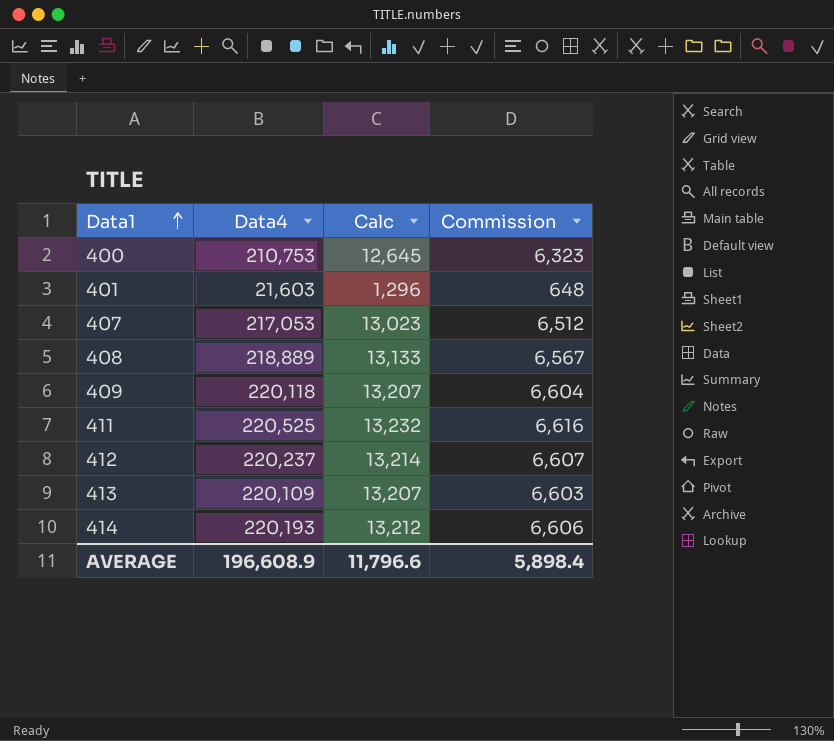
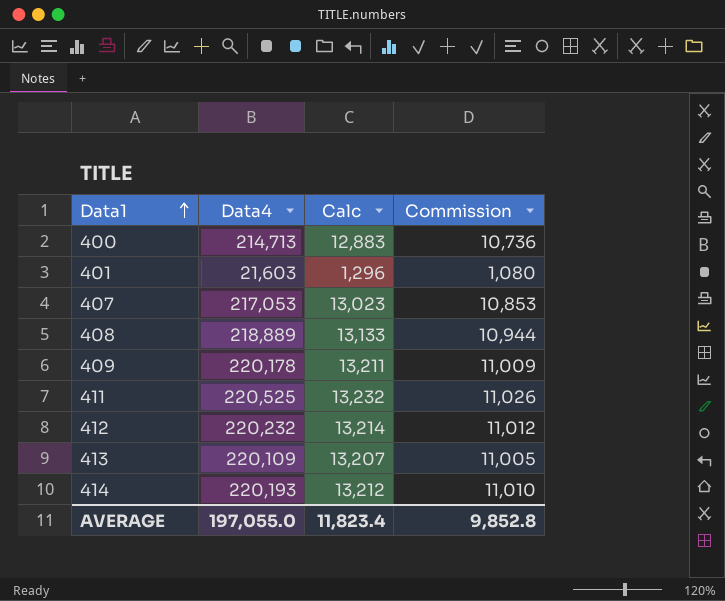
column Commission | formula: [Data4] * 0.03 -> [Data4] * 0.05
400 | Data4: 210,753 -> 214,713
400 | Calc: 12,645 -> 12,883
409 | Data4: 220,118 -> 220,178
409 | Calc: 13,207 -> 13,211
412 | Data4: 220,237 -> 220,232
AVERAGE | Data4: 196,608.9 -> 197,055.0
AVERAGE | Calc: 11,796.6 -> 11,823.4
AVERAGE | Commission: 5,898.4 -> 9,852.8

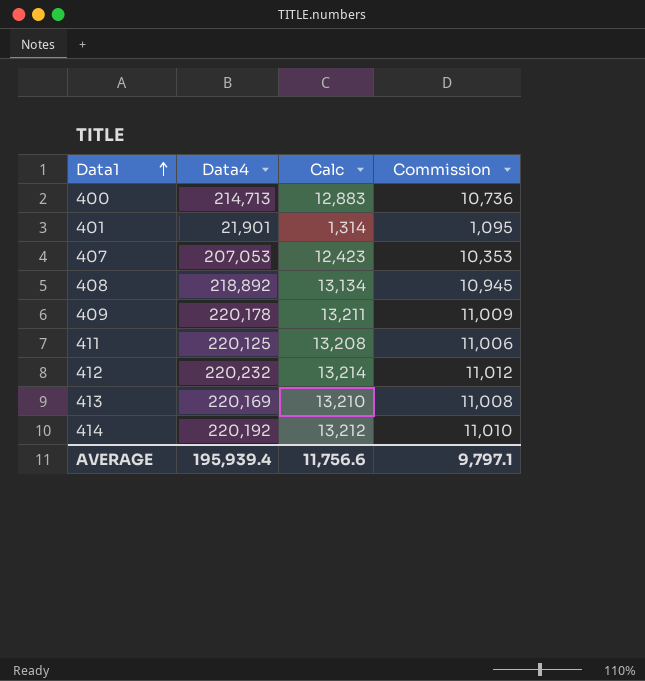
401 | Data4: 21,603 -> 21,901
401 | Calc: 1,296 -> 1,314
401 | Commission: 1,080 -> 1,095
407 | Data4: 217,053 -> 207,053
407 | Calc: 13,023 -> 12,423
407 | Commission: 10,853 -> 10,353
408 | Data4: 218,889 -> 218,892
408 | Calc: 13,133 -> 13,134
408 | Commission: 10,944 -> 10,945
411 | Data4: 220,525 -> 220,125
411 | Calc: 13,232 -> 13,208
411 | Commission: 11,026 -> 11,006
413 | Data4: 220,109 -> 220,169
413 | Calc: 13,207 -> 13,210
413 | Commission: 11,005 -> 11,008
414 | Data4: 220,193 -> 220,192
AVERAGE | Data4: 197,055.0 -> 195,939.4
AVERAGE | Calc: 11,823.4 -> 11,756.6
AVERAGE | Commission: 9,852.8 -> 9,797.1

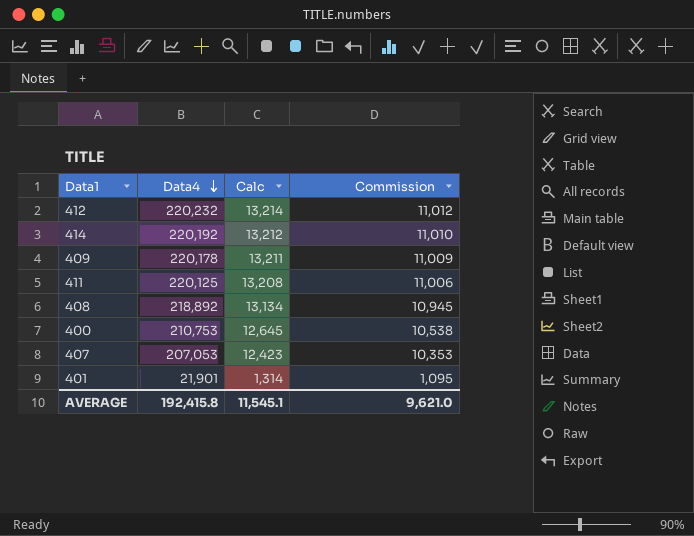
row order: Data1 ascending -> Data4 descending
row 413: 220,169 | 13,210 | 11,008 -> none
400 | Data4: 214,713 -> 210,753
400 | Calc: 12,883 -> 12,645
400 | Commission: 10,736 -> 10,538
AVERAGE | Data4: 195,939.4 -> 192,415.8
AVERAGE | Calc: 11,756.6 -> 11,545.1
AVERAGE | Commission: 9,797.1 -> 9,621.0

